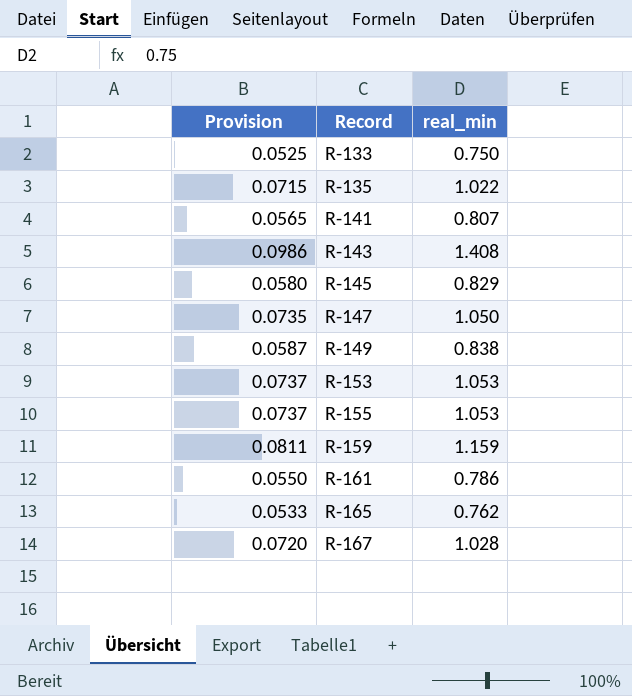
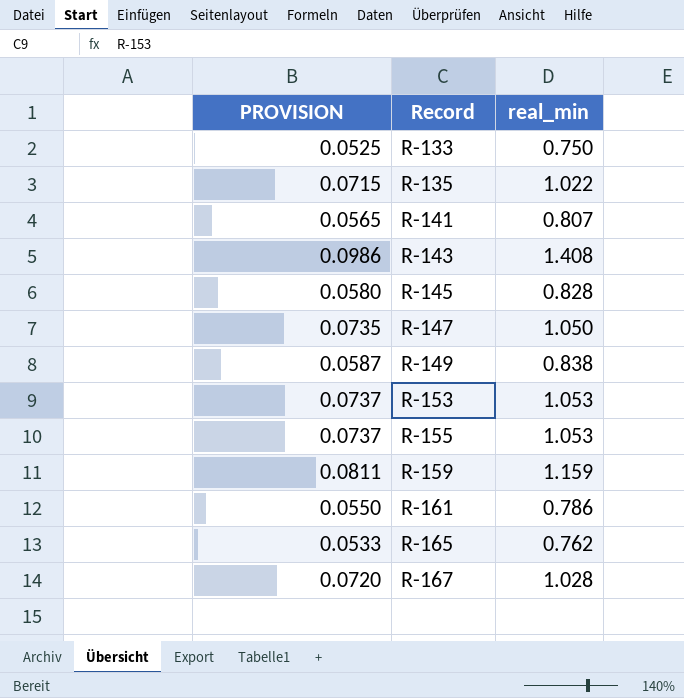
column name: Provision -> PROVISION
R-145 | real_min: 0.829 -> 0.828

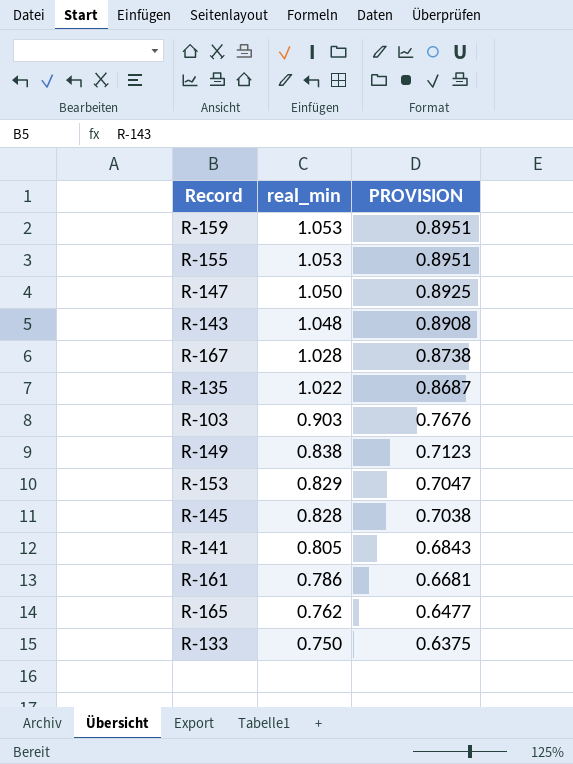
row order: Record ascending -> real_min descending
column PROVISION | formula: [real_min] * 0.07 -> [real_min] * 0.85
column PROVISION | position: 1 -> 3
R-159 | real_min: 1.159 -> 1.053
R-143 | real_min: 1.408 -> 1.048
row R-103: none -> 0.903 | 0.7676
R-153 | real_min: 1.053 -> 0.829
R-141 | real_min: 0.807 -> 0.805

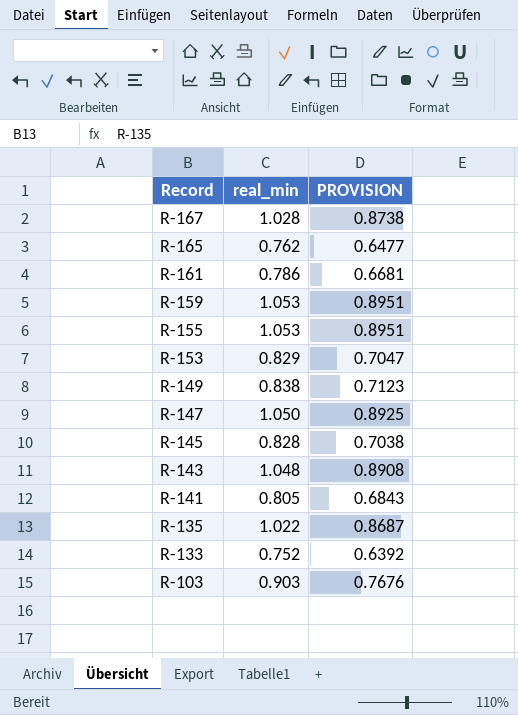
row order: real_min descending -> Record descending
R-133 | real_min: 0.750 -> 0.752
R-133 | PROVISION: 0.6375 -> 0.6392

